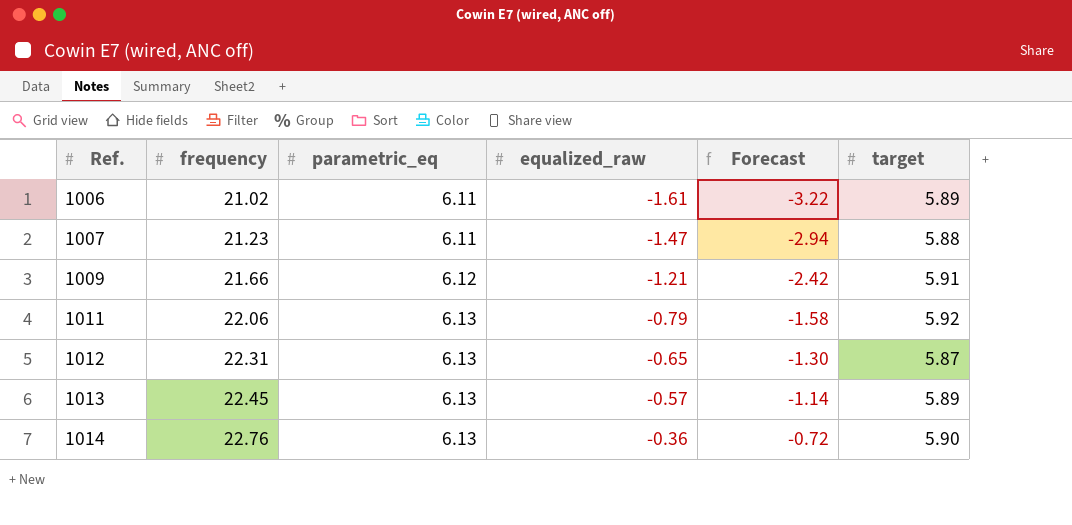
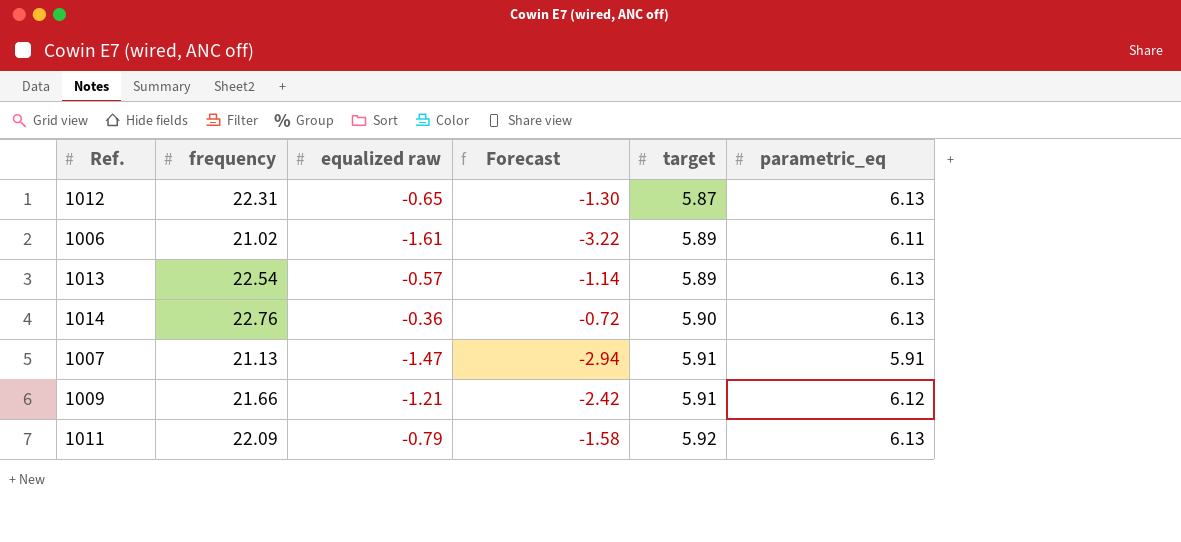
row order: Ref. ascending -> target ascending
column name: equalized_raw -> equalized raw
column parametric_eq | position: 3 -> 6
1013 | frequency: 22.45 -> 22.54
1007 | frequency: 21.23 -> 21.13
1007 | target: 5.88 -> 5.91
1007 | parametric_eq: 6.11 -> 5.91
1011 | frequency: 22.06 -> 22.09

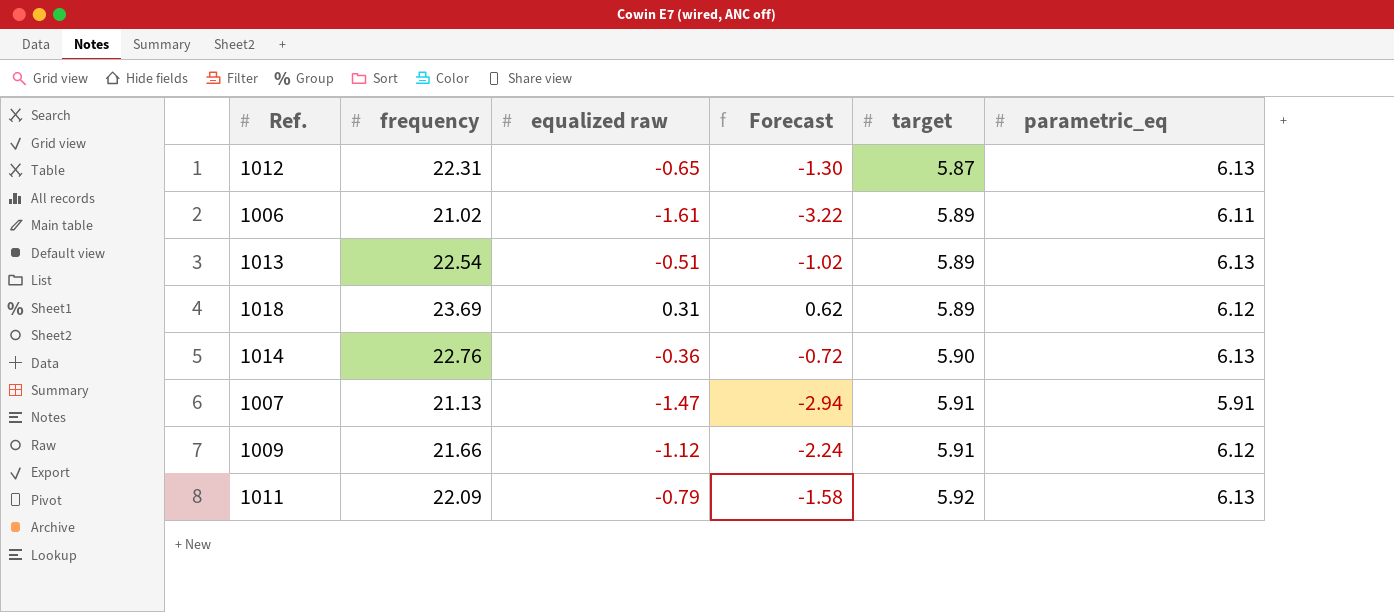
1013 | equalized raw: -0.57 -> -0.51
1013 | Forecast: -1.14 -> -1.02
row 1018: none -> 23.69 | 0.31 | 0.62 | 5.89 | 6.12
1009 | equalized raw: -1.21 -> -1.12
1009 | Forecast: -2.42 -> -2.24

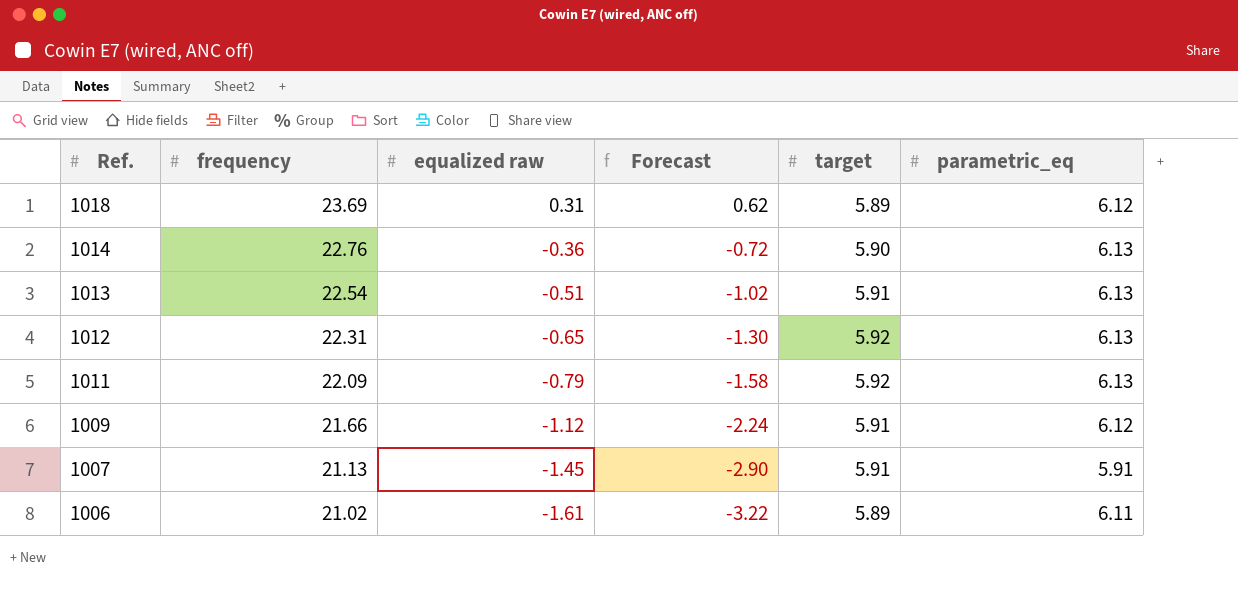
row order: target ascending -> Ref. descending
1013 | target: 5.89 -> 5.91
1012 | target: 5.87 -> 5.92
1007 | equalized raw: -1.47 -> -1.45
1007 | Forecast: -2.94 -> -2.90

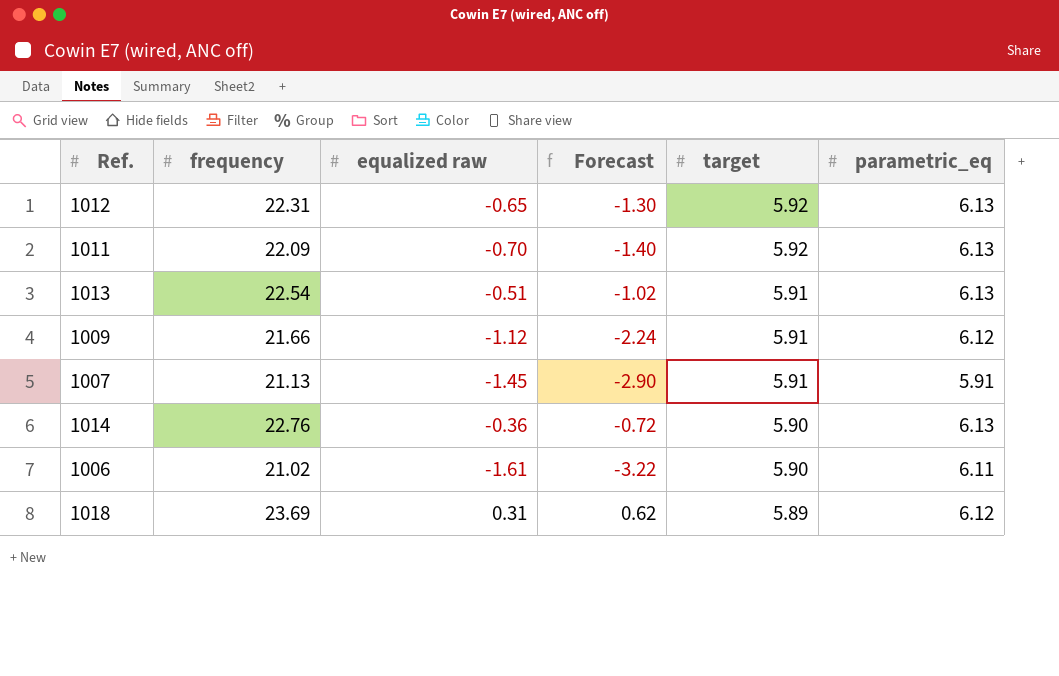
row order: Ref. descending -> target descending
1011 | equalized raw: -0.79 -> -0.70
1011 | Forecast: -1.58 -> -1.40
1006 | target: 5.89 -> 5.90

